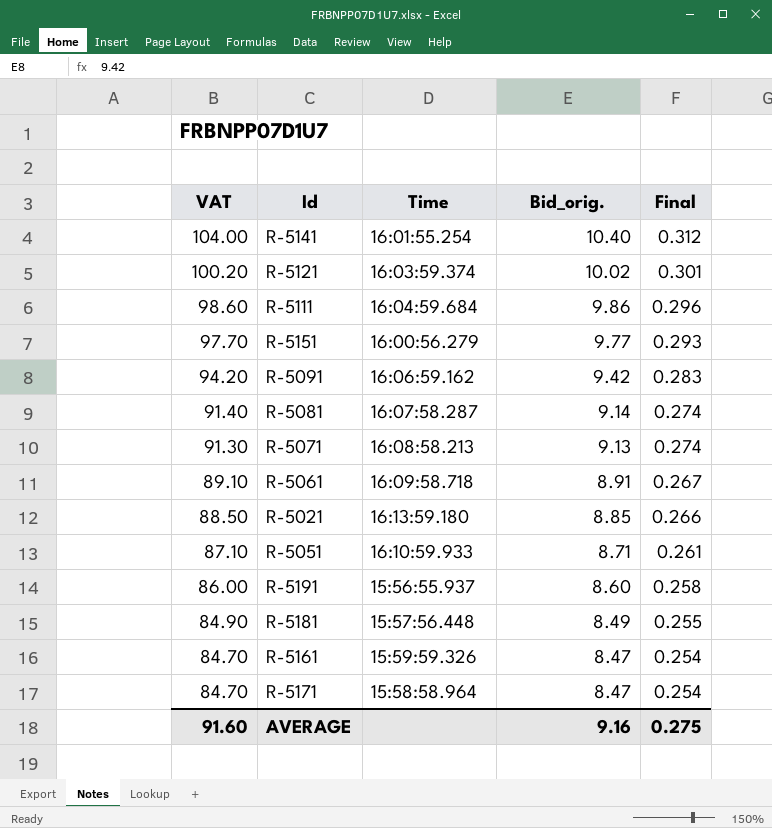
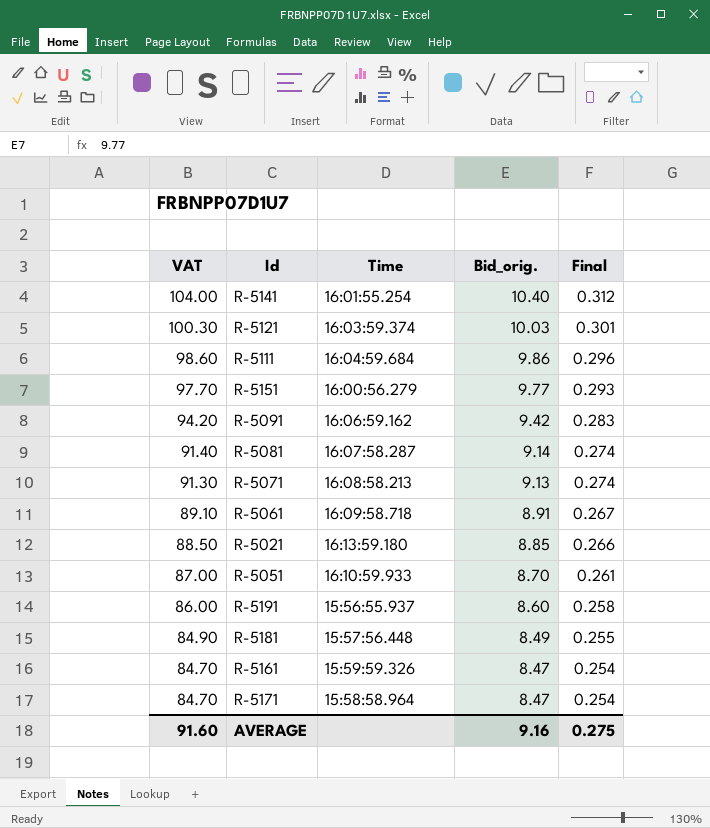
R-5121 | VAT: 100.20 -> 100.30
R-5121 | Bid_orig.: 10.02 -> 10.03
R-5051 | VAT: 87.10 -> 87.00
R-5051 | Bid_orig.: 8.71 -> 8.70

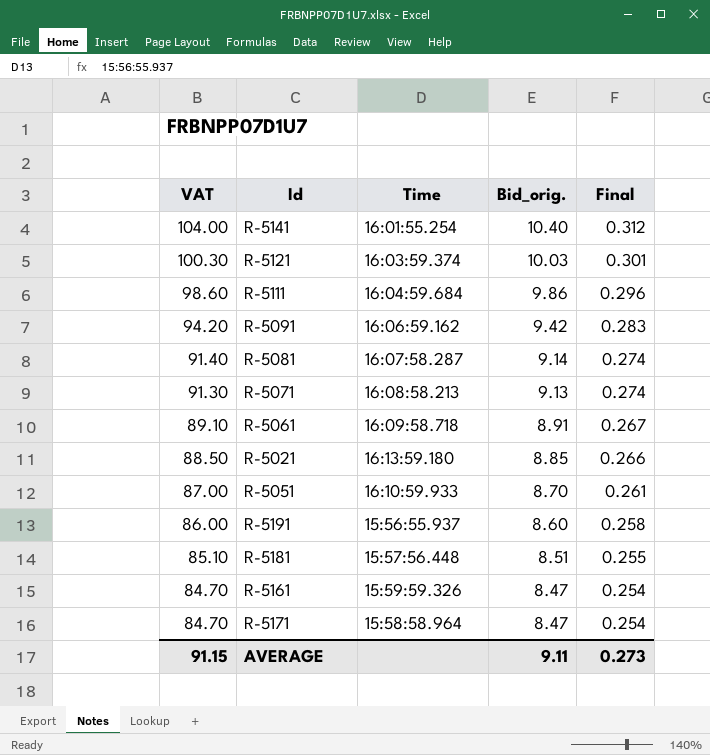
row R-5151: 97.70 | 16:00:56.279 | 9.77 | 0.293 -> none
R-5181 | VAT: 84.90 -> 85.10
R-5181 | Bid_orig.: 8.49 -> 8.51
AVERAGE | VAT: 91.60 -> 91.15
AVERAGE | Bid_orig.: 9.16 -> 9.11
AVERAGE | Final: 0.275 -> 0.273

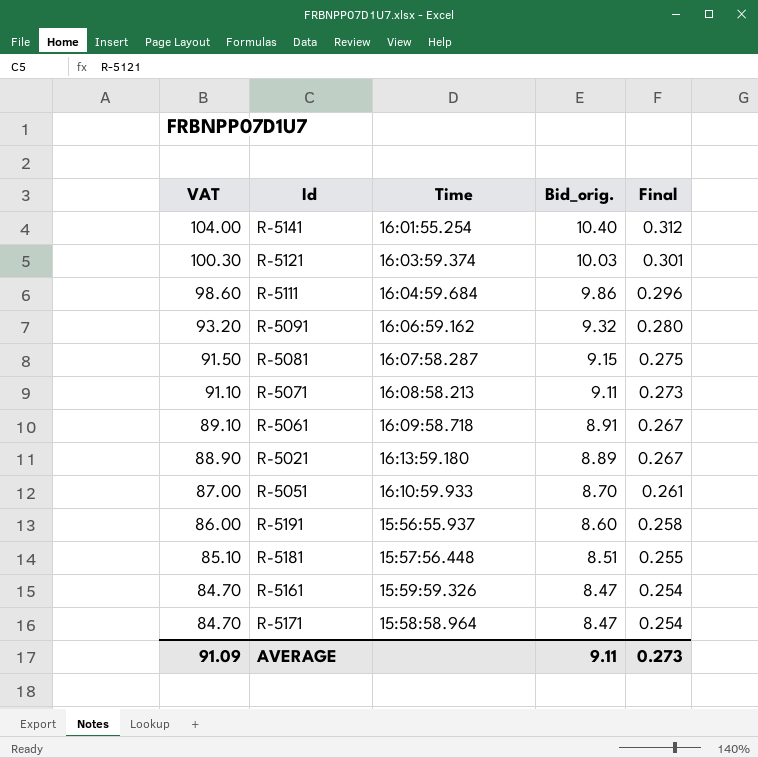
R-5091 | VAT: 94.20 -> 93.20
R-5091 | Bid_orig.: 9.42 -> 9.32
R-5091 | Final: 0.283 -> 0.280
R-5081 | VAT: 91.40 -> 91.50
R-5081 | Bid_orig.: 9.14 -> 9.15
R-5081 | Final: 0.274 -> 0.275
R-5071 | VAT: 91.30 -> 91.10
R-5071 | Bid_orig.: 9.13 -> 9.11
R-5071 | Final: 0.274 -> 0.273
R-5021 | VAT: 88.50 -> 88.90
R-5021 | Bid_orig.: 8.85 -> 8.89
R-5021 | Final: 0.266 -> 0.267
AVERAGE | VAT: 91.15 -> 91.09

